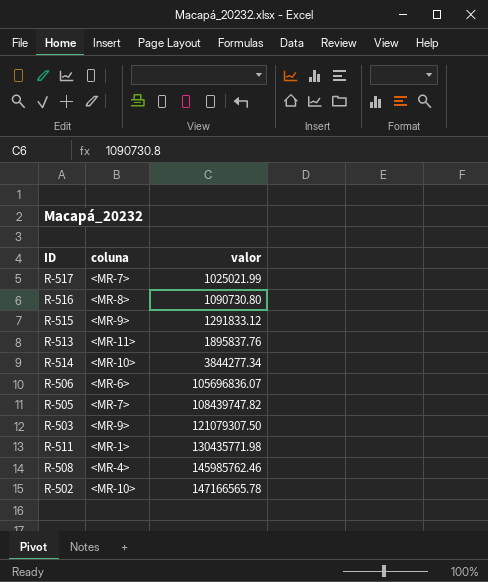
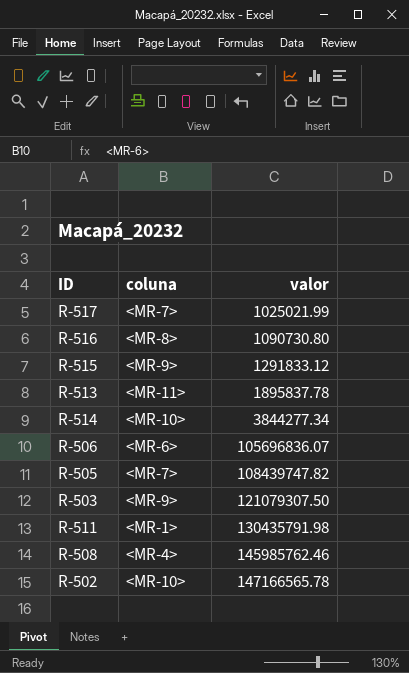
R-513 | valor: 1895837.76 -> 1895837.78
R-511 | valor: 130435771.98 -> 130435791.98

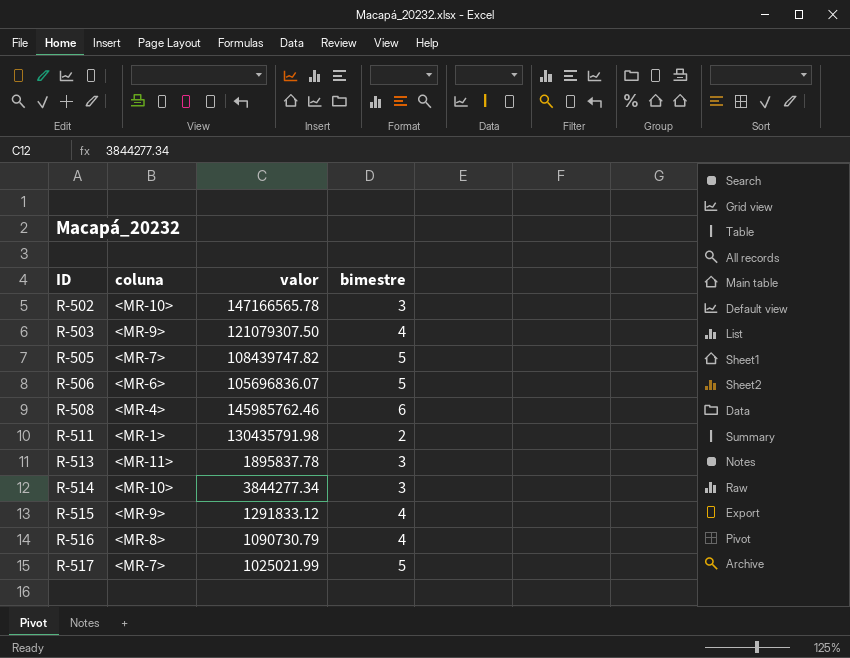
row order: valor ascending -> ID ascending
column bimestre | position: none -> 4
R-516 | valor: 1090730.80 -> 1090730.79

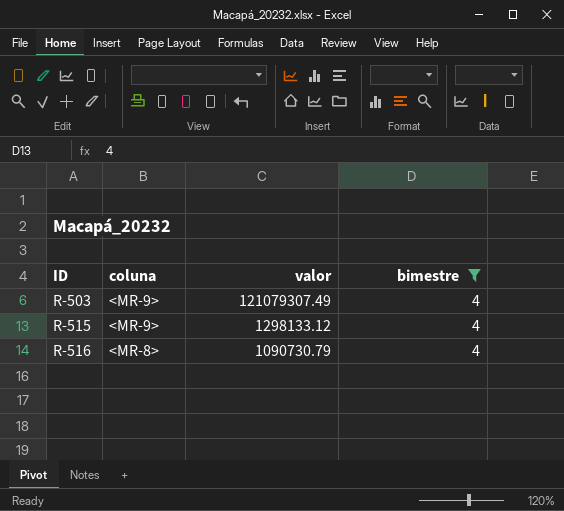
filter: none -> bimestre = 4
R-503 | valor: 121079307.50 -> 121079307.49
R-515 | valor: 1291833.12 -> 1298133.12

